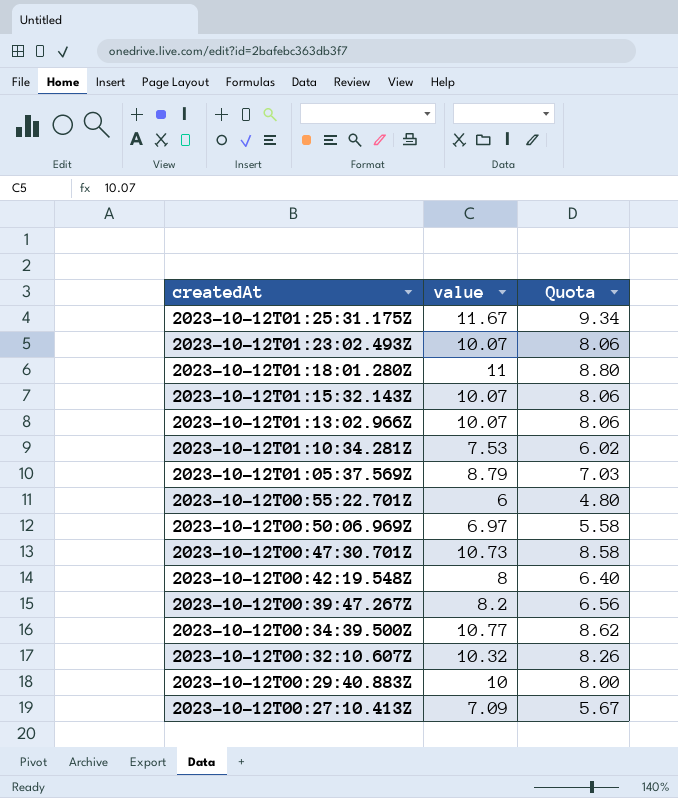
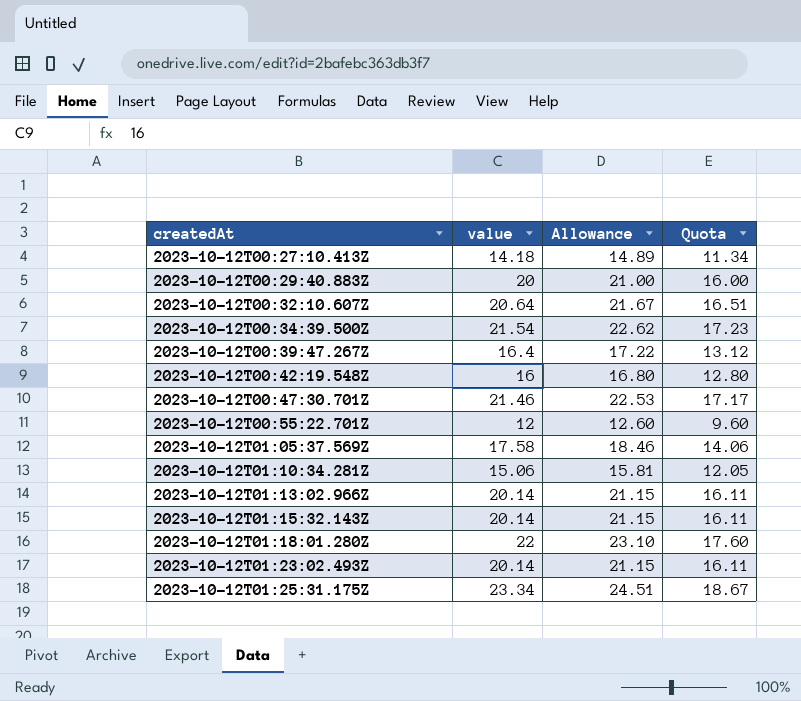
row order: createdAt descending -> createdAt ascending
column Allowance | formula: none -> [value] * 1.05
row 2023-10-12T00:50:06.969Z: 6.97 | 5.58 -> none
2023-10-12T00:27:10.413Z | value: 7.09 -> 14.18
2023-10-12T00:27:10.413Z | Quota: 5.67 -> 11.34
2023-10-12T00:29:40.883Z | value: 10 -> 20
2023-10-12T00:29:40.883Z | Quota: 8.00 -> 16.00
2023-10-12T00:32:10.607Z | value: 10.32 -> 20.64
2023-10-12T00:32:10.607Z | Quota: 8.26 -> 16.51
2023-10-12T00:34:39.500Z | value: 10.77 -> 21.54
2023-10-12T00:34:39.500Z | Quota: 8.62 -> 17.23
2023-10-12T00:39:47.267Z | value: 8.2 -> 16.4
2023-10-12T00:39:47.267Z | Quota: 6.56 -> 13.12
2023-10-12T00:42:19.548Z | value: 8 -> 16
2023-10-12T00:42:19.548Z | Quota: 6.40 -> 12.80
2023-10-12T00:47:30.701Z | value: 10.73 -> 21.46
2023-10-12T00:47:30.701Z | Quota: 8.58 -> 17.17
2023-10-12T00:55:22.701Z | value: 6 -> 12
2023-10-12T00:55:22.701Z | Quota: 4.80 -> 9.60
2023-10-12T01:05:37.569Z | value: 8.79 -> 17.58
2023-10-12T01:05:37.569Z | Quota: 7.03 -> 14.06
2023-10-12T01:10:34.281Z | value: 7.53 -> 15.06
2023-10-12T01:10:34.281Z | Quota: 6.02 -> 12.05
2023-10-12T01:13:02.966Z | value: 10.07 -> 20.14
2023-10-12T01:13:02.966Z | Quota: 8.06 -> 16.11
2023-10-12T01:15:32.143Z | value: 10.07 -> 20.14
2023-10-12T01:15:32.143Z | Quota: 8.06 -> 16.11
2023-10-12T01:18:01.280Z | value: 11 -> 22
2023-10-12T01:18:01.280Z | Quota: 8.80 -> 17.60
2023-10-12T01:23:02.493Z | value: 10.07 -> 20.14
2023-10-12T01:23:02.493Z | Quota: 8.06 -> 16.11
2023-10-12T01:25:31.175Z | value: 11.67 -> 23.34
2023-10-12T01:25:31.175Z | Quota: 9.34 -> 18.67

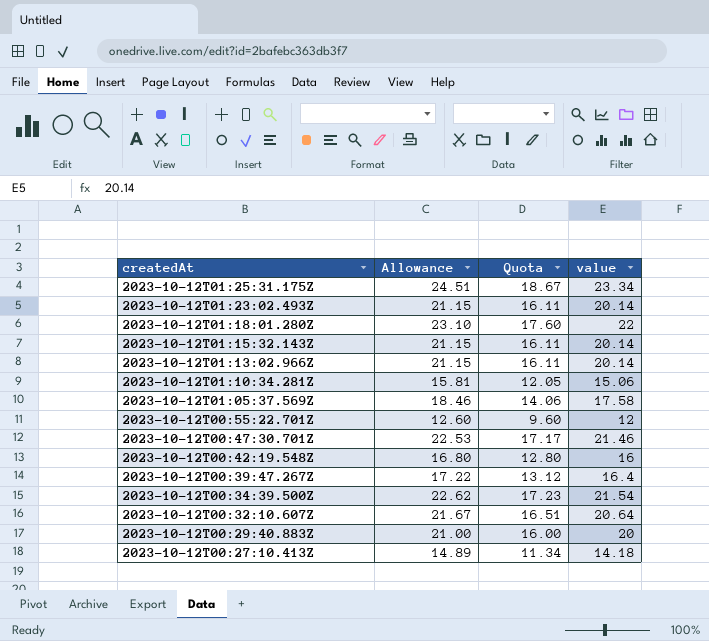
row order: createdAt ascending -> createdAt descending
column value | position: 2 -> 4

